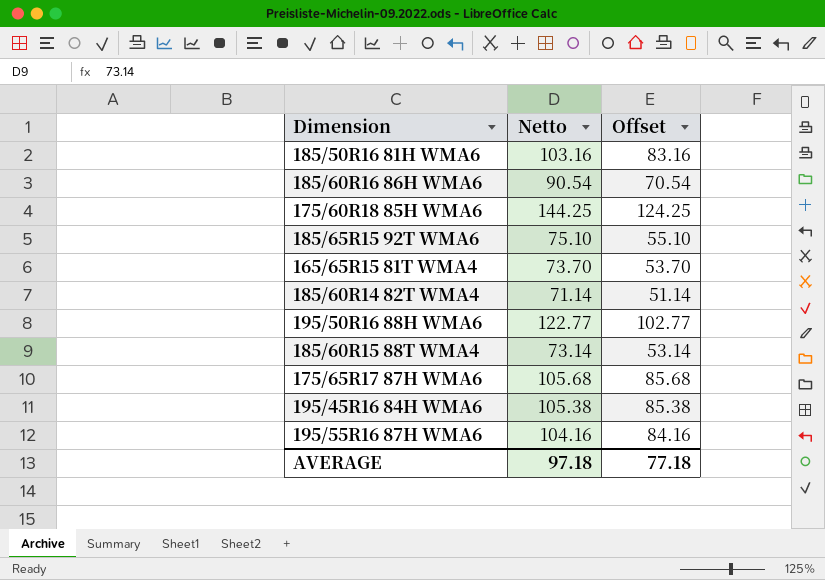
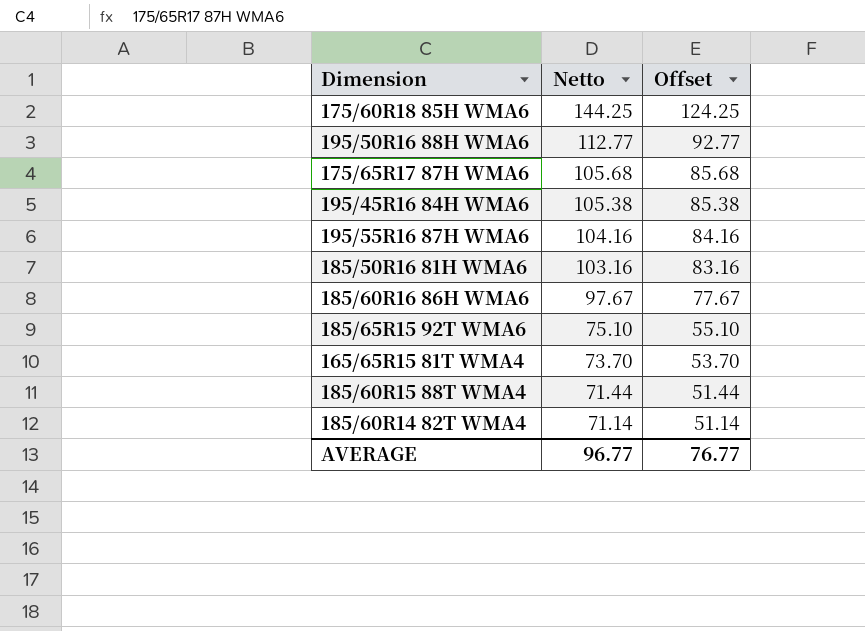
row order: none -> Netto descending
195/50R16 88H WMA6 | Netto: 122.77 -> 112.77
195/50R16 88H WMA6 | Offset: 102.77 -> 92.77
185/60R16 86H WMA6 | Netto: 90.54 -> 97.67
185/60R16 86H WMA6 | Offset: 70.54 -> 77.67
185/60R15 88T WMA4 | Netto: 73.14 -> 71.44
185/60R15 88T WMA4 | Offset: 53.14 -> 51.44
AVERAGE | Netto: 97.18 -> 96.77
AVERAGE | Offset: 77.18 -> 76.77

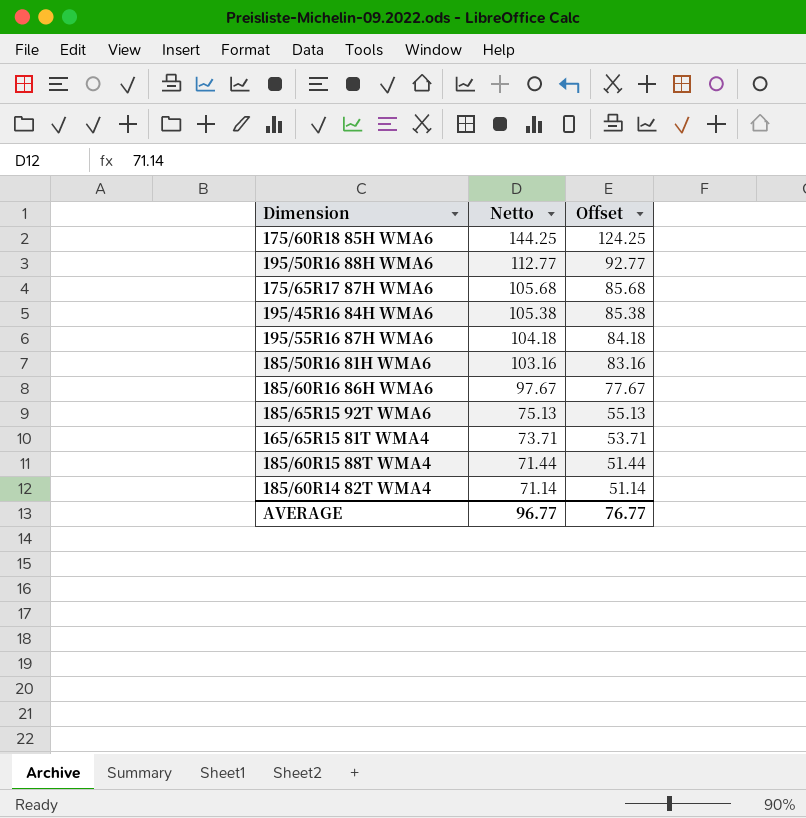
195/55R16 87H WMA6 | Netto: 104.16 -> 104.18
195/55R16 87H WMA6 | Offset: 84.16 -> 84.18
185/65R15 92T WMA6 | Netto: 75.10 -> 75.13
185/65R15 92T WMA6 | Offset: 55.10 -> 55.13
165/65R15 81T WMA4 | Netto: 73.70 -> 73.71
165/65R15 81T WMA4 | Offset: 53.70 -> 53.71

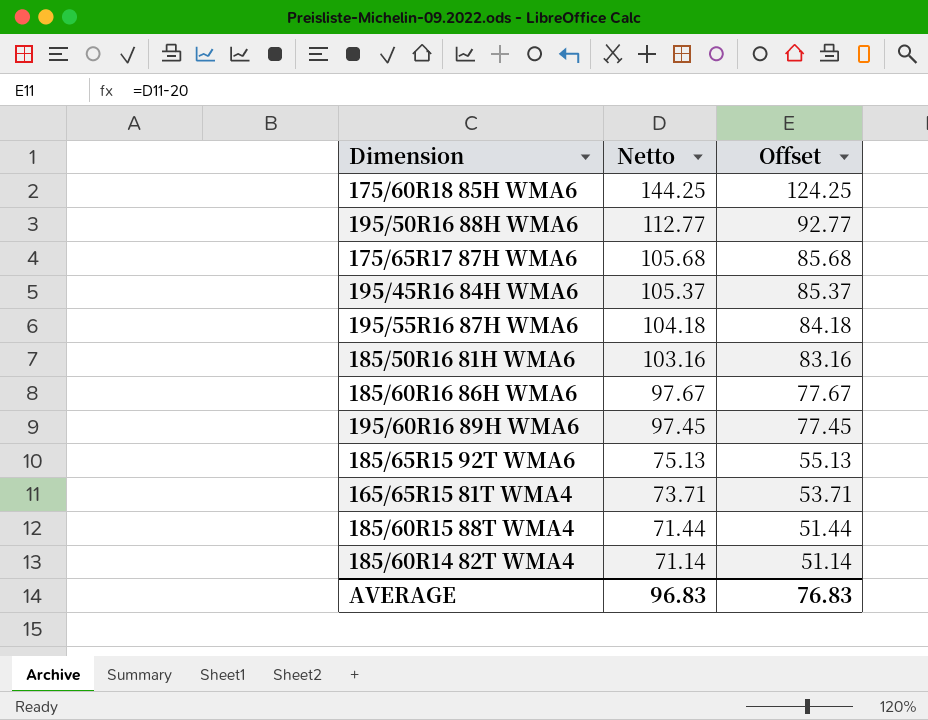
195/45R16 84H WMA6 | Netto: 105.38 -> 105.37
195/45R16 84H WMA6 | Offset: 85.38 -> 85.37
row 195/60R16 89H WMA6: none -> 97.45 | 77.45
AVERAGE | Netto: 96.77 -> 96.83
AVERAGE | Offset: 76.77 -> 76.83

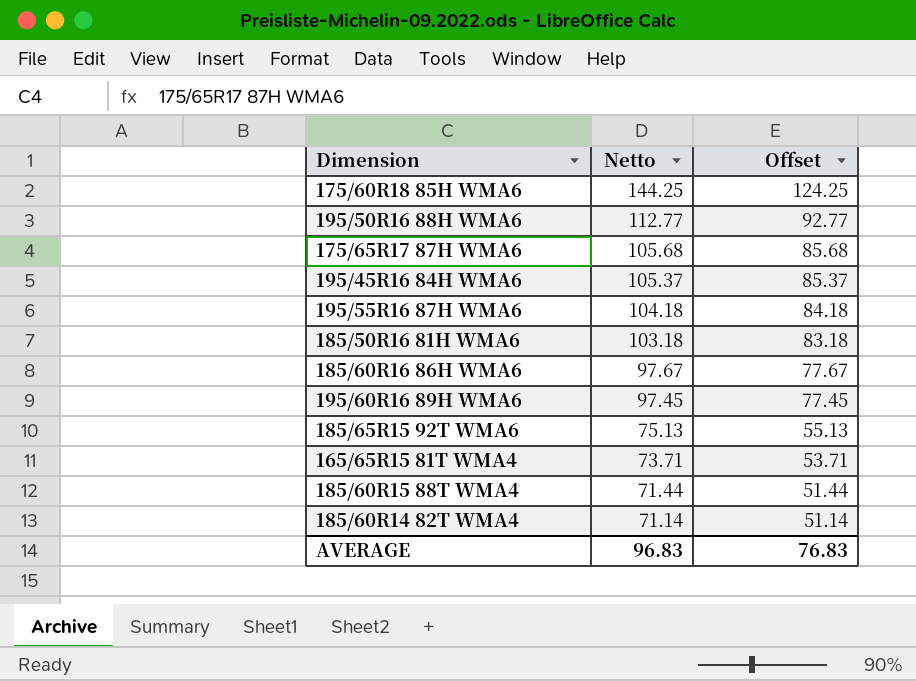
185/50R16 81H WMA6 | Netto: 103.16 -> 103.18
185/50R16 81H WMA6 | Offset: 83.16 -> 83.18

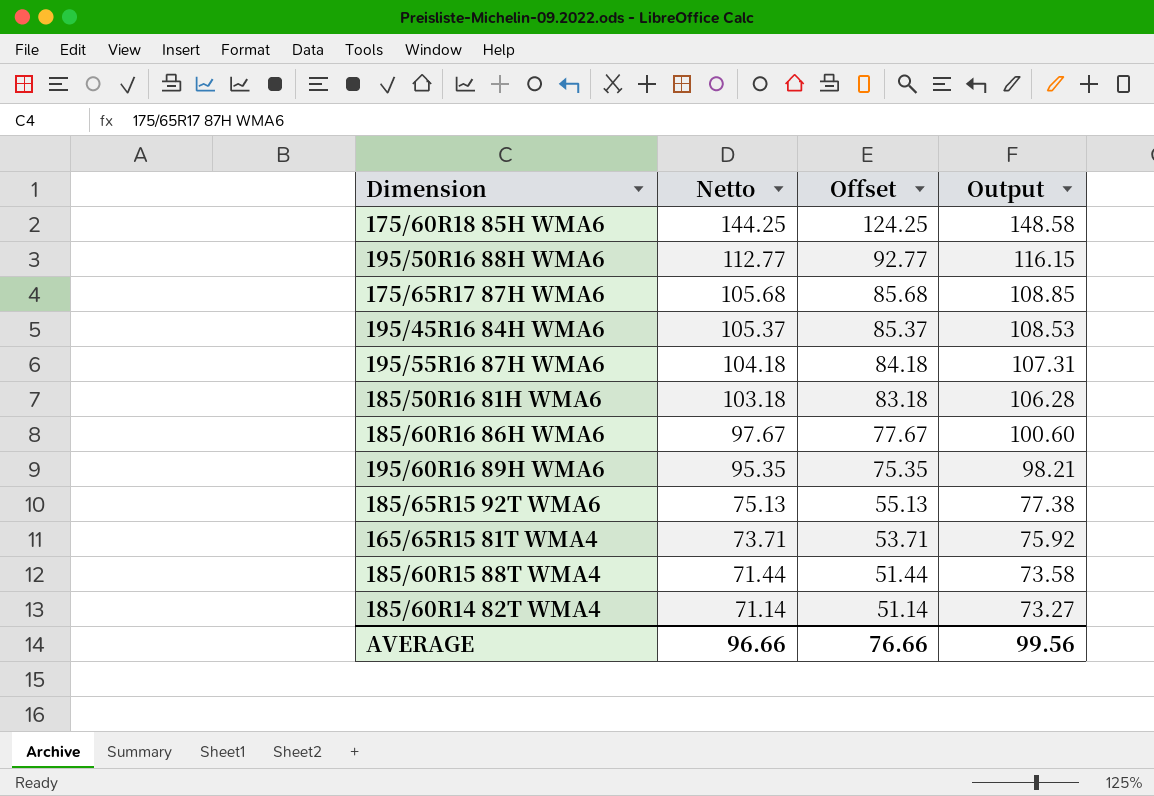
column Output | formula: none -> [Netto] * 1.03
195/60R16 89H WMA6 | Netto: 97.45 -> 95.35
195/60R16 89H WMA6 | Offset: 77.45 -> 75.35
AVERAGE | Netto: 96.83 -> 96.66
AVERAGE | Offset: 76.83 -> 76.66

